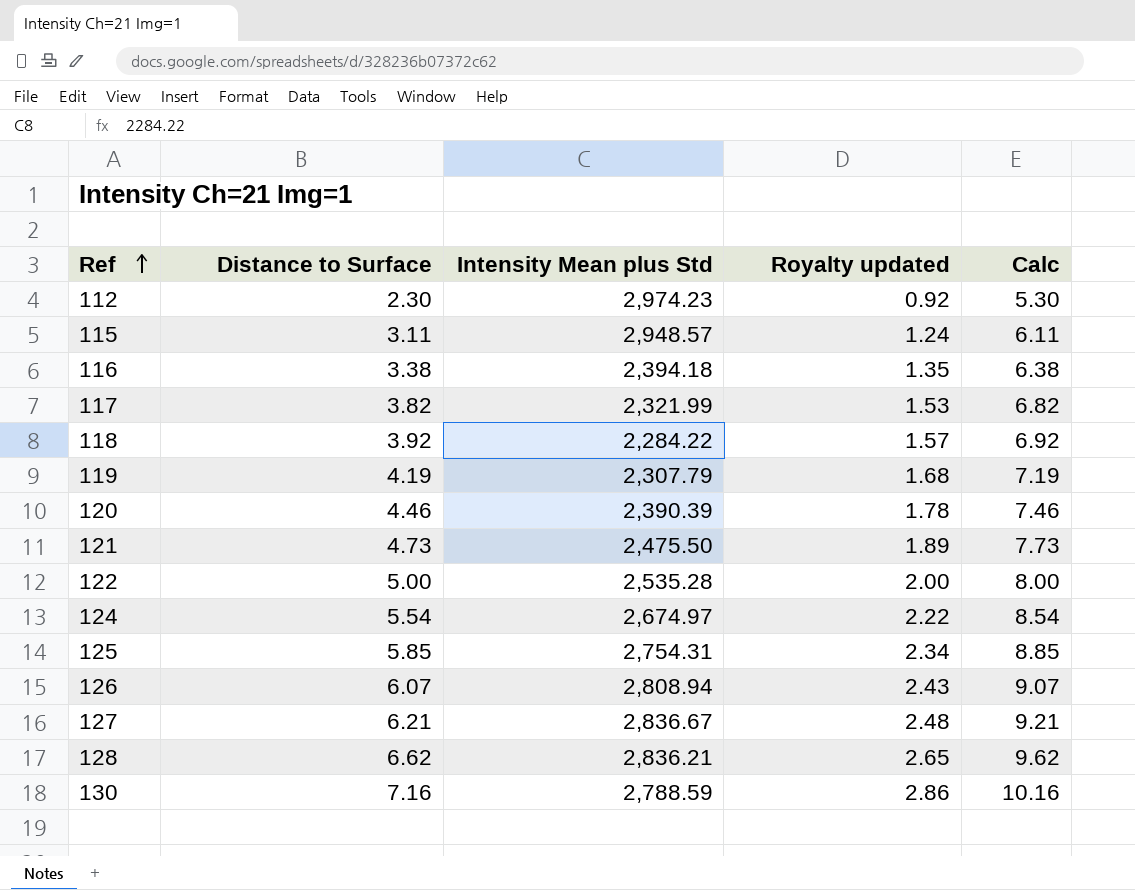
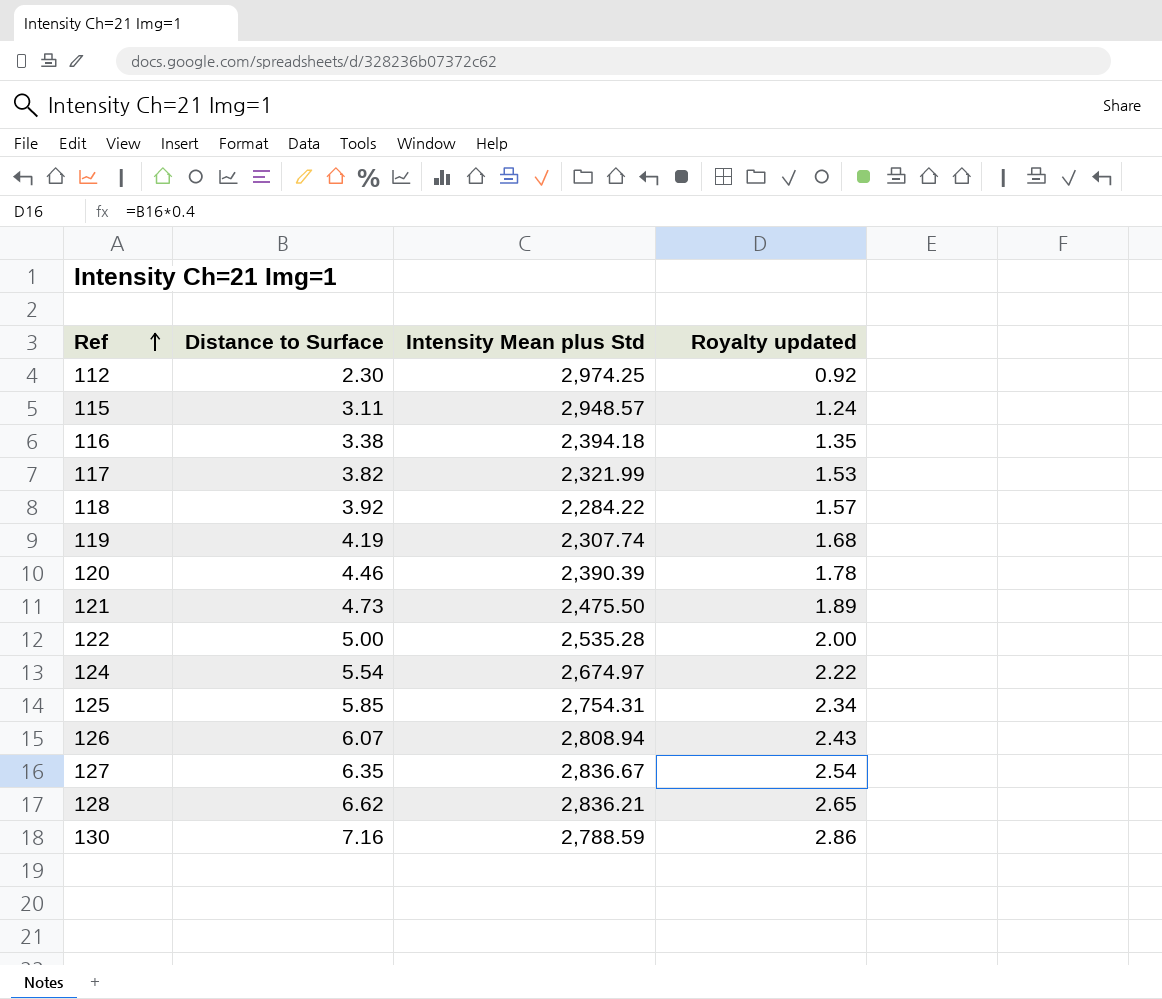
column Calc | formula: [Distance to Surface] + 3 -> none
112 | Intensity Mean plus Std: 2,974.23 -> 2,974.25
119 | Intensity Mean plus Std: 2,307.79 -> 2,307.74
127 | Distance to Surface: 6.21 -> 6.35
127 | Royalty updated: 2.48 -> 2.54

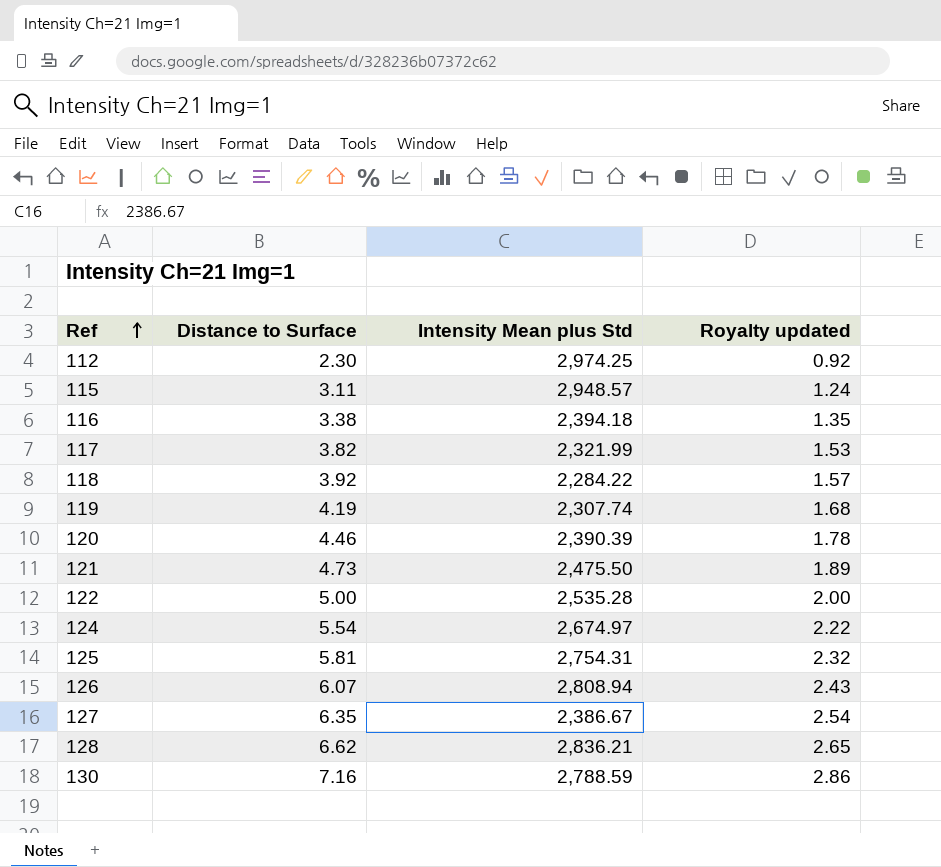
125 | Distance to Surface: 5.85 -> 5.81
125 | Royalty updated: 2.34 -> 2.32
127 | Intensity Mean plus Std: 2,836.67 -> 2,386.67

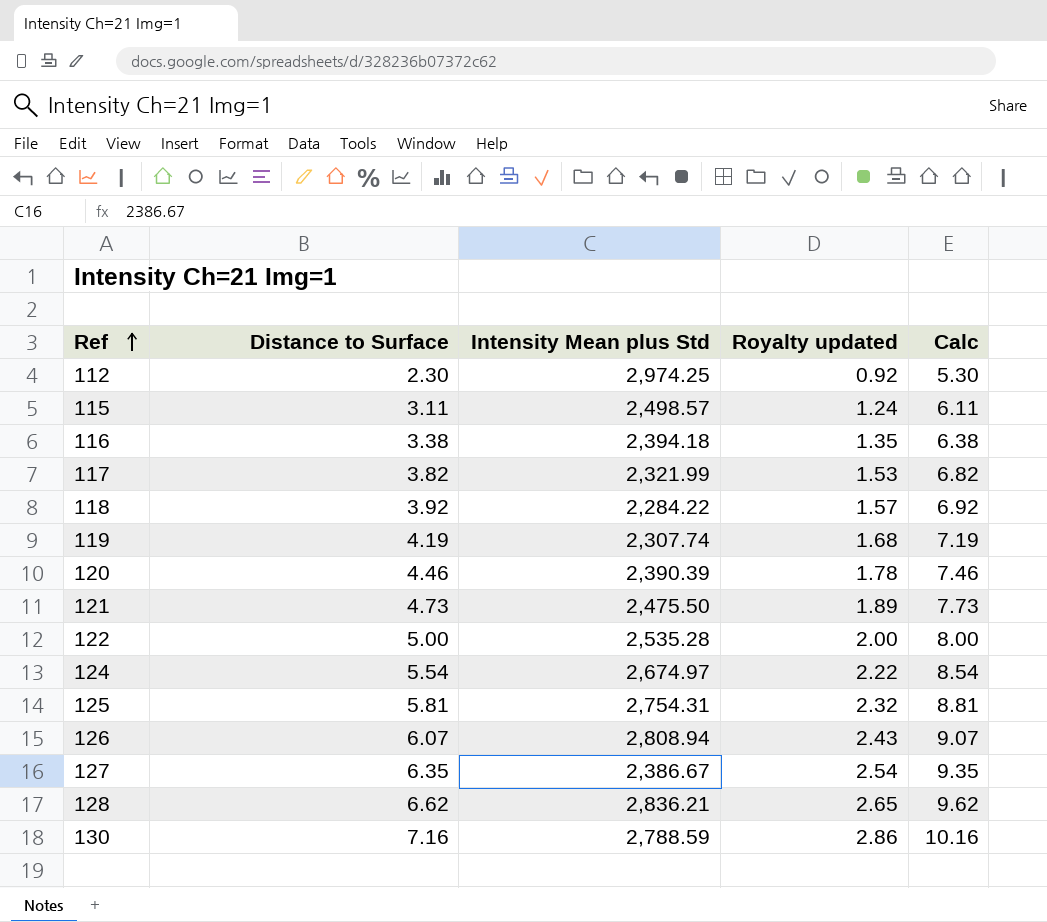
column Calc | formula: none -> [Distance to Surface] + 3
115 | Intensity Mean plus Std: 2,948.57 -> 2,498.57

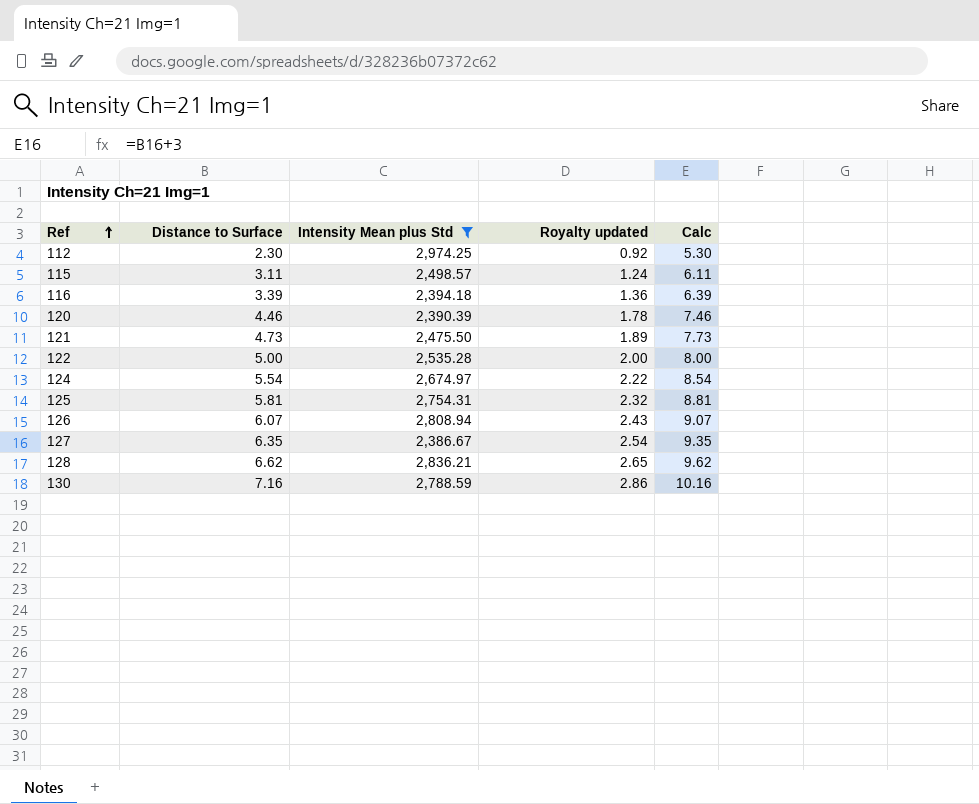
filter: none -> Intensity Mean plus Std >= 2,386.67
116 | Distance to Surface: 3.38 -> 3.39
116 | Royalty updated: 1.35 -> 1.36
116 | Calc: 6.38 -> 6.39

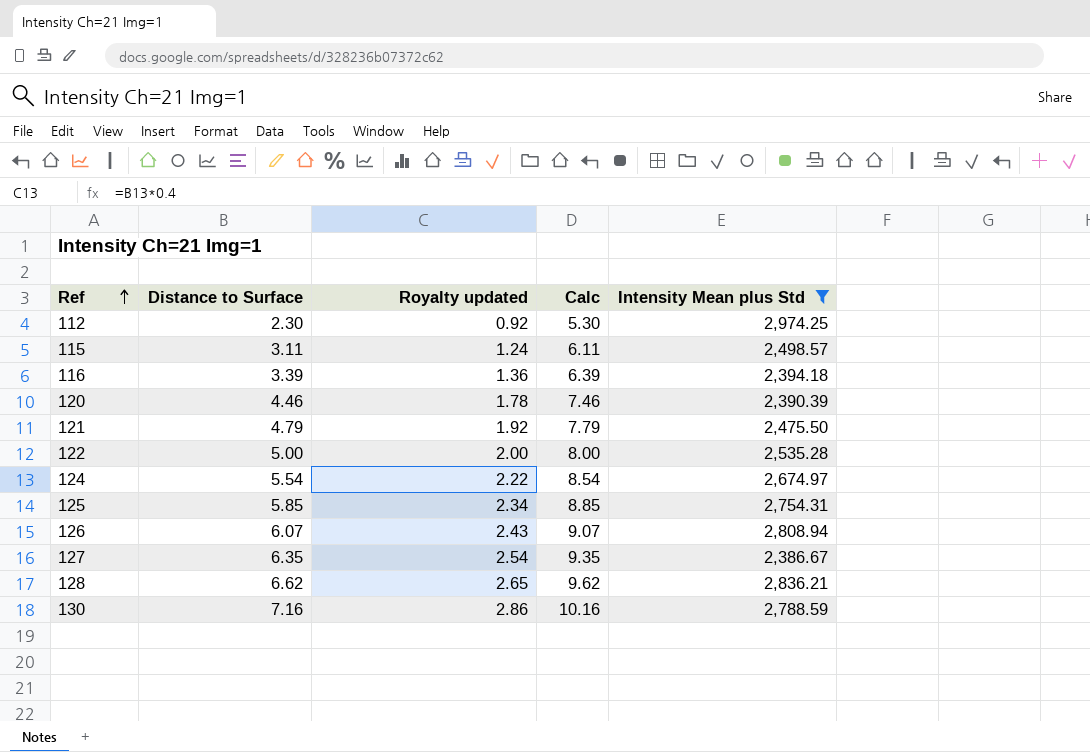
column Intensity Mean plus Std | position: 3 -> 5
121 | Distance to Surface: 4.73 -> 4.79
121 | Royalty updated: 1.89 -> 1.92
121 | Calc: 7.73 -> 7.79
125 | Distance to Surface: 5.81 -> 5.85
125 | Royalty updated: 2.32 -> 2.34
125 | Calc: 8.81 -> 8.85

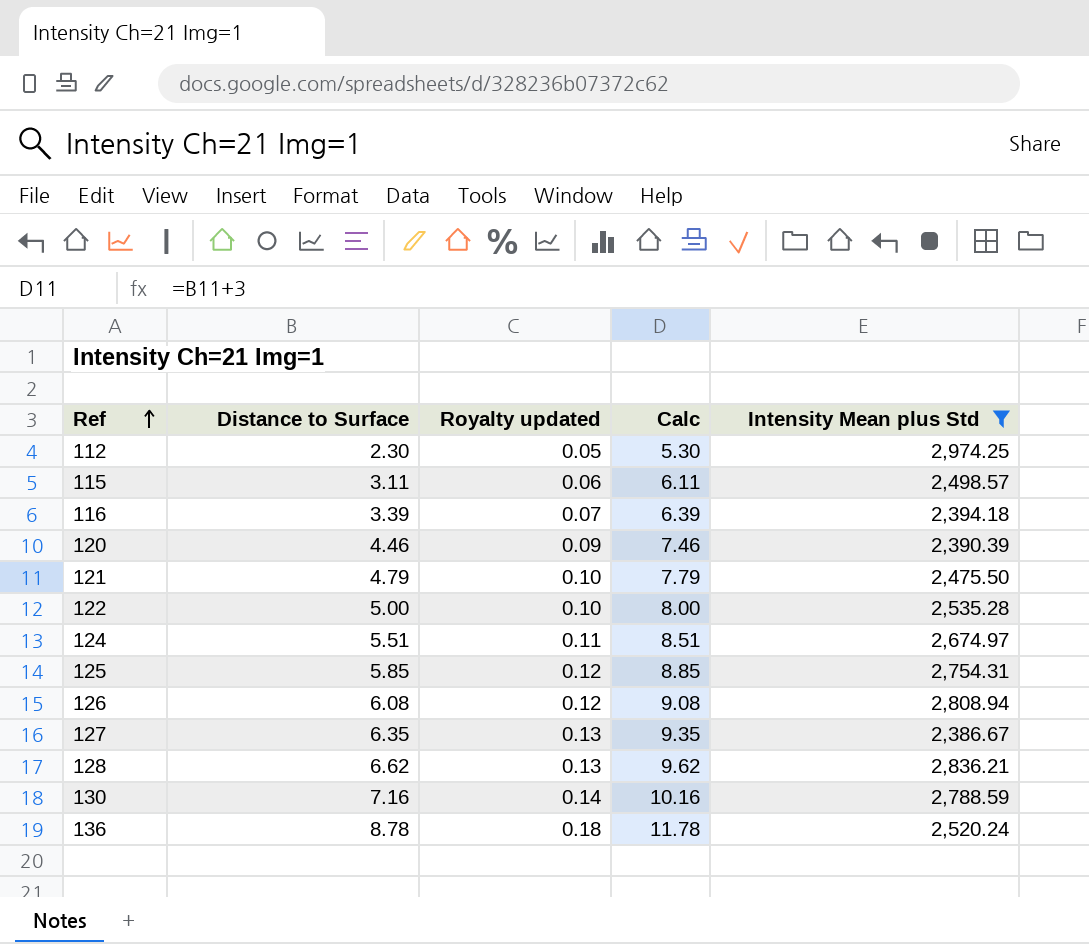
column Royalty updated | formula: [Distance to Surface] * 0.4 -> [Distance to Surface] * 0.02
124 | Distance to Surface: 5.54 -> 5.51
124 | Calc: 8.54 -> 8.51
126 | Distance to Surface: 6.07 -> 6.08
126 | Calc: 9.07 -> 9.08
row 136: none -> 8.78 | 0.18 | 11.78 | 2,520.24

